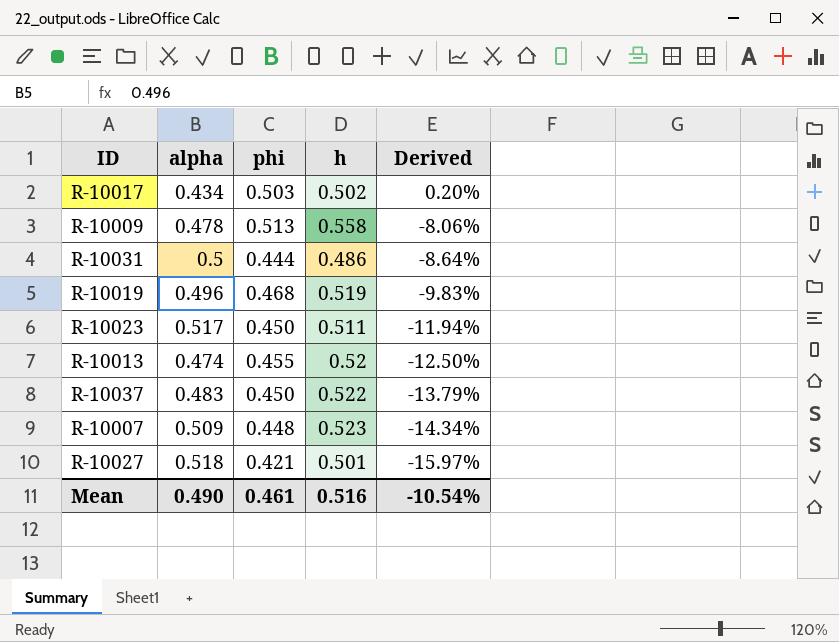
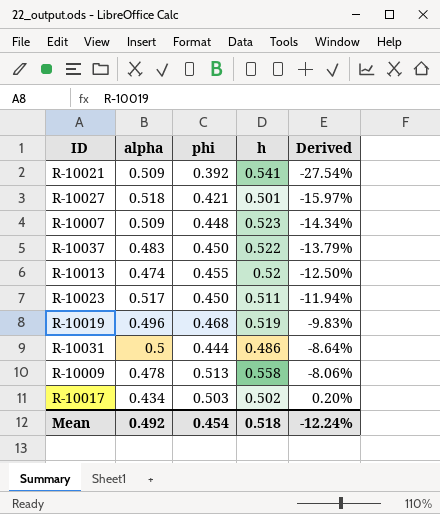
row order: Derived descending -> Derived ascending
row R-10021: none -> 0.509 | 0.392 | 0.541 | -27.54%
Mean | alpha: 0.490 -> 0.492
Mean | phi: 0.461 -> 0.454
Mean | h: 0.516 -> 0.518
Mean | Derived: -10.54% -> -12.24%

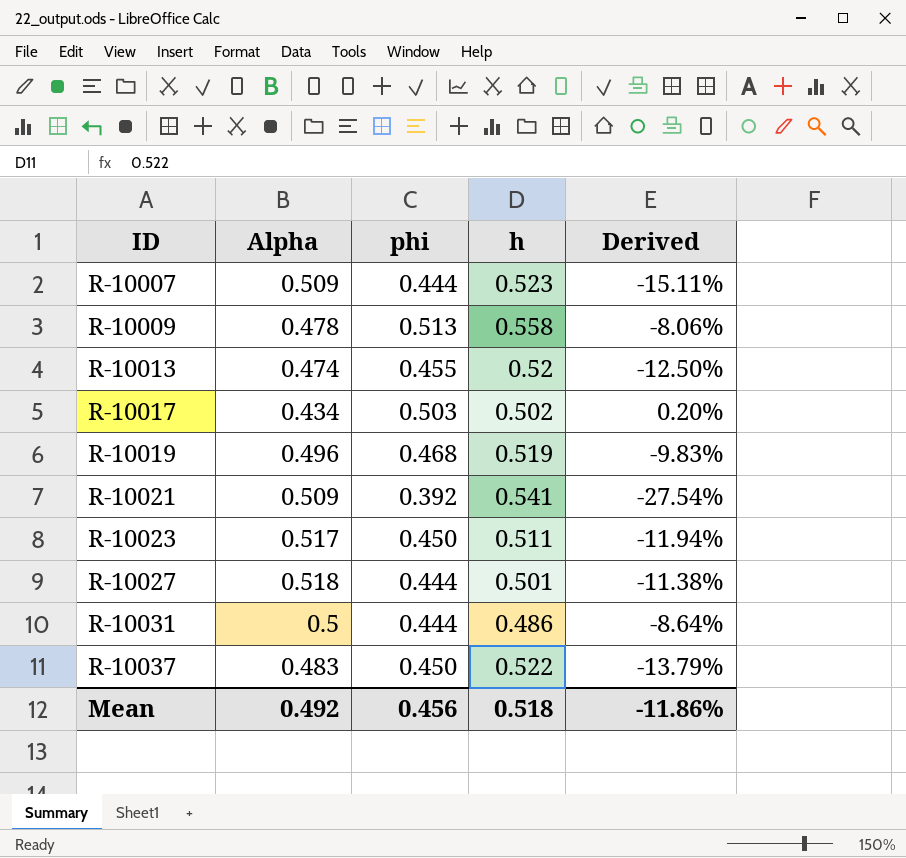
row order: Derived ascending -> ID ascending
column name: alpha -> Alpha
R-10007 | phi: 0.448 -> 0.444
R-10007 | Derived: -14.34% -> -15.11%
R-10027 | phi: 0.421 -> 0.444
R-10027 | Derived: -15.97% -> -11.38%
Mean | phi: 0.454 -> 0.456
Mean | Derived: -12.24% -> -11.86%

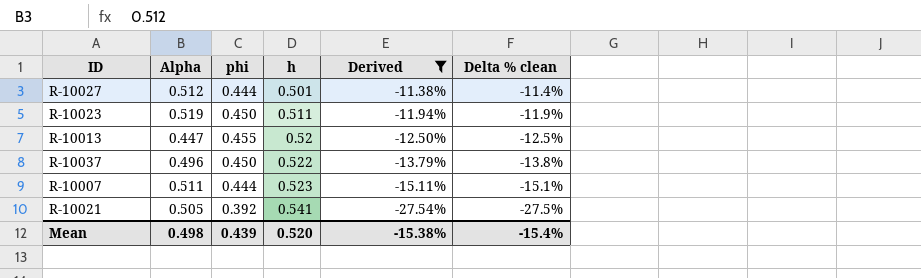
filter: none -> Derived <= -11.38%
row order: ID ascending -> h ascending
column Delta % clean | formula: none -> ([phi] - [h]) / [h]
R-10027 | Alpha: 0.518 -> 0.512
R-10023 | Alpha: 0.517 -> 0.519
R-10013 | Alpha: 0.474 -> 0.447
R-10037 | Alpha: 0.483 -> 0.496
R-10007 | Alpha: 0.509 -> 0.511
R-10021 | Alpha: 0.509 -> 0.505
Mean | Alpha: 0.492 -> 0.498
Mean | phi: 0.456 -> 0.439
Mean | h: 0.518 -> 0.520
Mean | Derived: -11.86% -> -15.38%

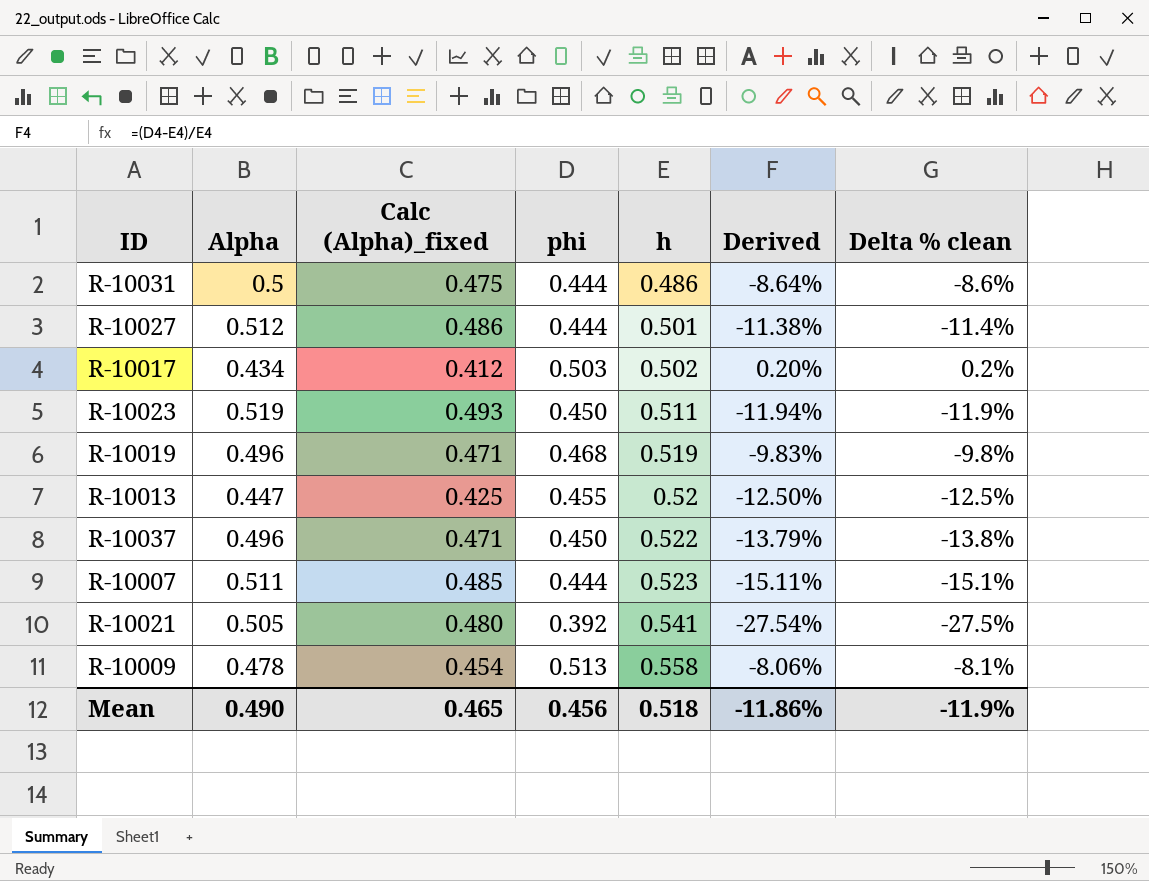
filter: Derived <= -11.38% -> none
column Calc (Alpha)_fixed | formula: none -> [Alpha] * 0.95
Mean | Alpha: 0.498 -> 0.490
Mean | phi: 0.439 -> 0.456
Mean | h: 0.520 -> 0.518
Mean | Derived: -15.38% -> -11.86%
Mean | Delta % clean: -15.4% -> -11.9%

